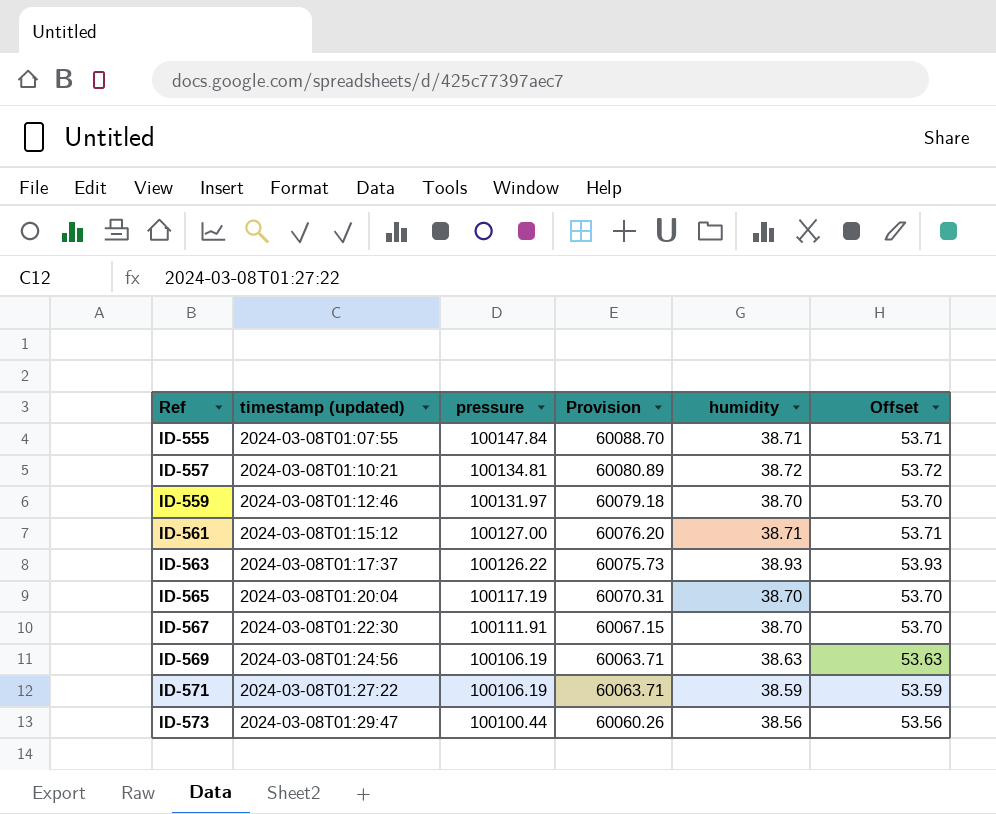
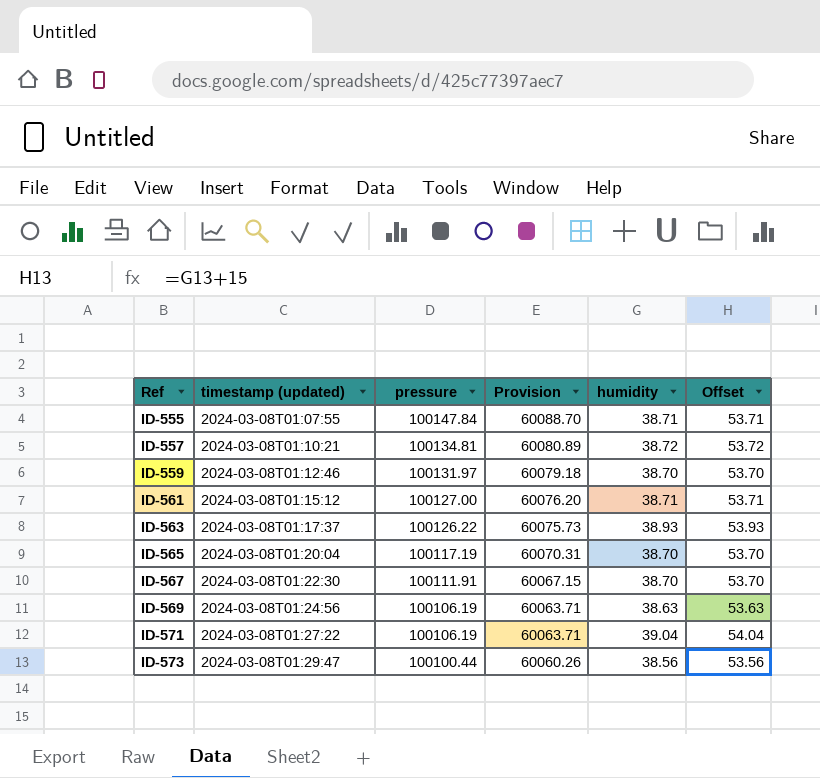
ID-571 | humidity: 38.59 -> 39.04
ID-571 | Offset: 53.59 -> 54.04

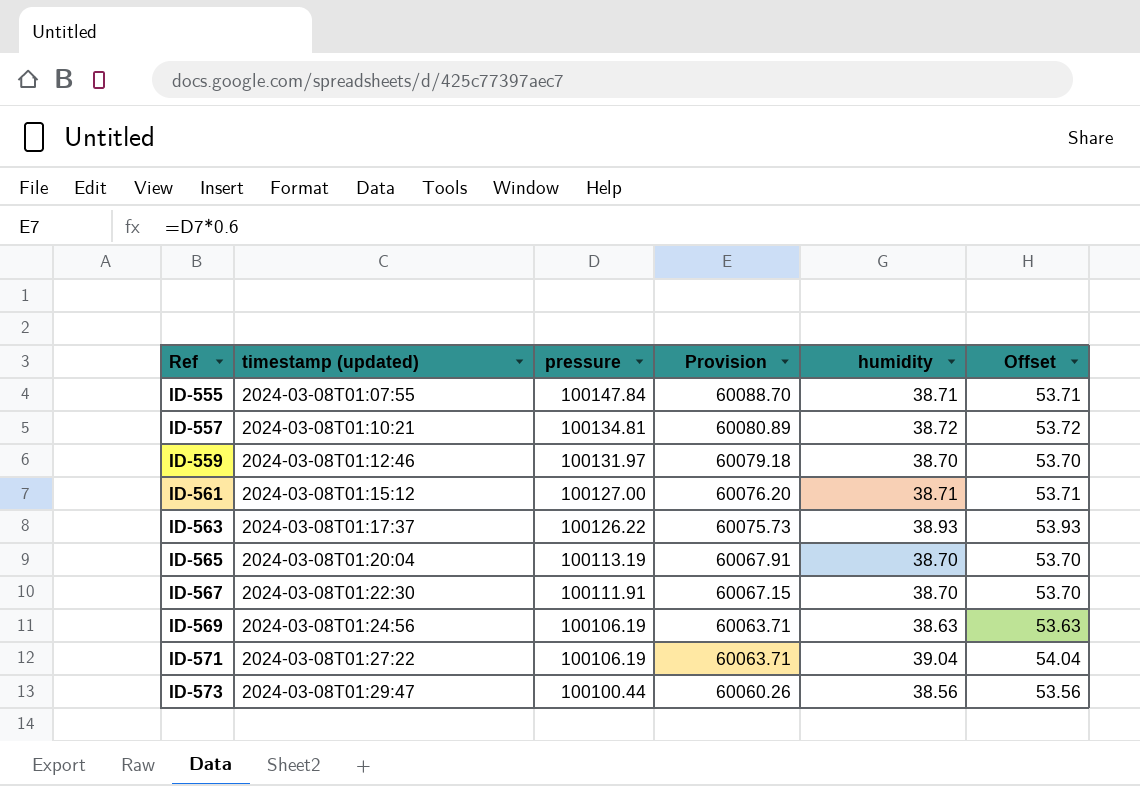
ID-565 | pressure: 100117.19 -> 100113.19
ID-565 | Provision: 60070.31 -> 60067.91

